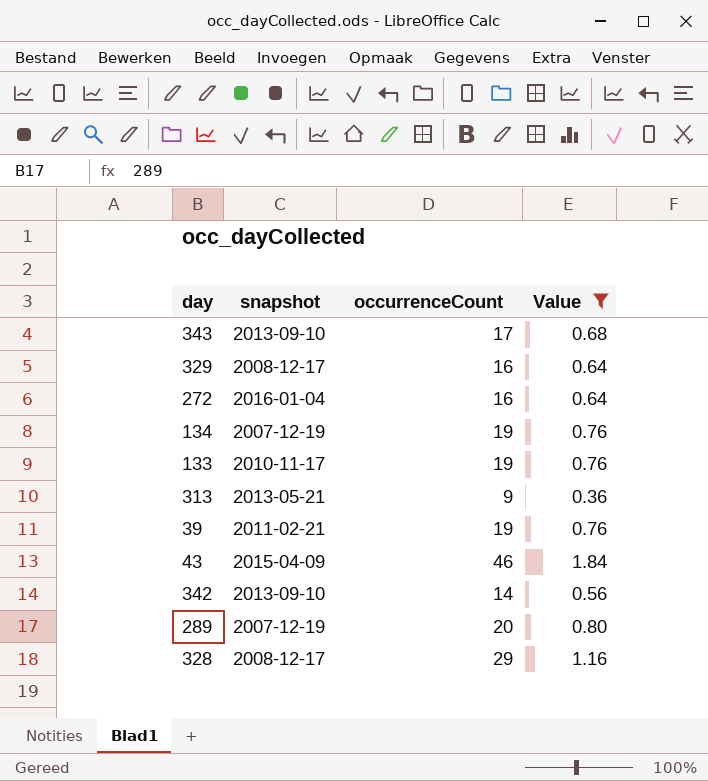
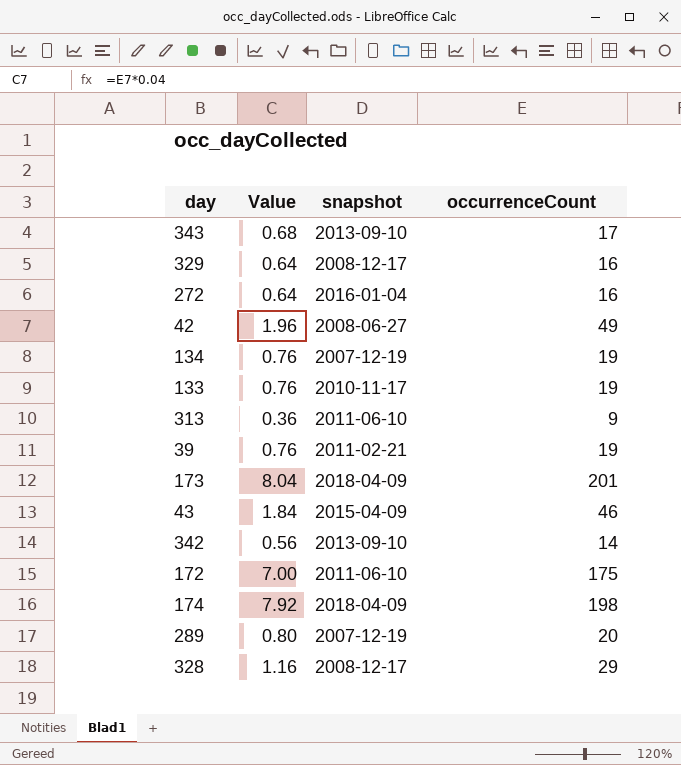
filter: Value <= 1.84 -> none
column Value | position: 4 -> 2
313 | snapshot: 2013-05-21 -> 2011-06-10

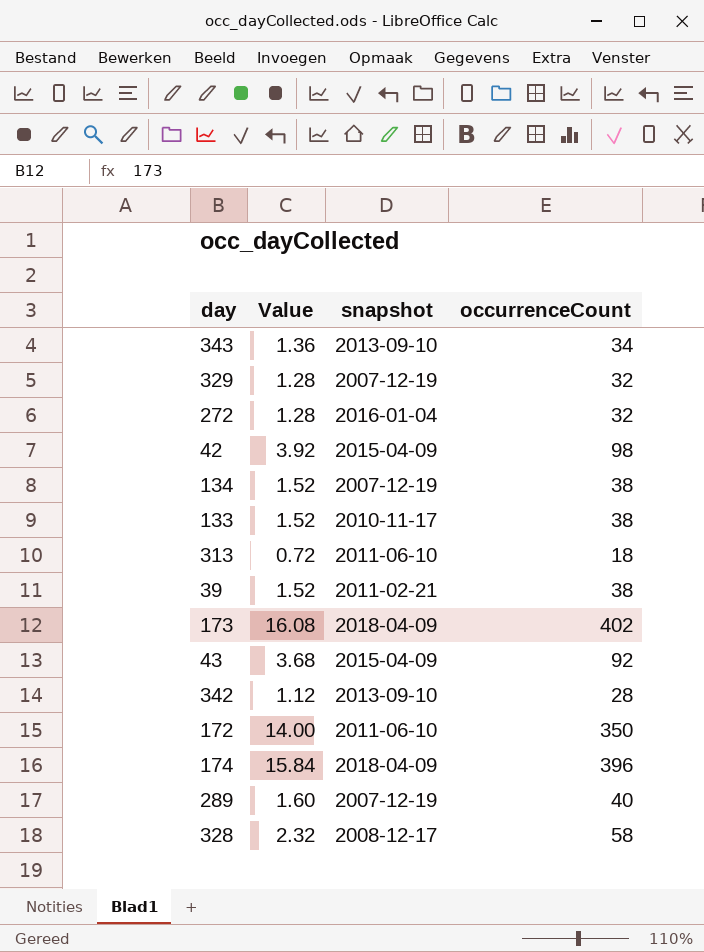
343 | Value: 0.68 -> 1.36
343 | occurrenceCount: 17 -> 34
329 | Value: 0.64 -> 1.28
329 | snapshot: 2008-12-17 -> 2007-12-19
329 | occurrenceCount: 16 -> 32
272 | Value: 0.64 -> 1.28
272 | occurrenceCount: 16 -> 32
42 | Value: 1.96 -> 3.92
42 | snapshot: 2008-06-27 -> 2015-04-09
42 | occurrenceCount: 49 -> 98
134 | Value: 0.76 -> 1.52
134 | occurrenceCount: 19 -> 38
133 | Value: 0.76 -> 1.52
133 | occurrenceCount: 19 -> 38
313 | Value: 0.36 -> 0.72
313 | occurrenceCount: 9 -> 18
39 | Value: 0.76 -> 1.52
39 | occurrenceCount: 19 -> 38
173 | Value: 8.04 -> 16.08
173 | occurrenceCount: 201 -> 402
43 | Value: 1.84 -> 3.68
43 | occurrenceCount: 46 -> 92
342 | Value: 0.56 -> 1.12
342 | occurrenceCount: 14 -> 28
172 | Value: 7.00 -> 14.00
172 | occurrenceCount: 175 -> 350
174 | Value: 7.92 -> 15.84
174 | occurrenceCount: 198 -> 396
289 | Value: 0.80 -> 1.60
289 | occurrenceCount: 20 -> 40
328 | Value: 1.16 -> 2.32
328 | occurrenceCount: 29 -> 58

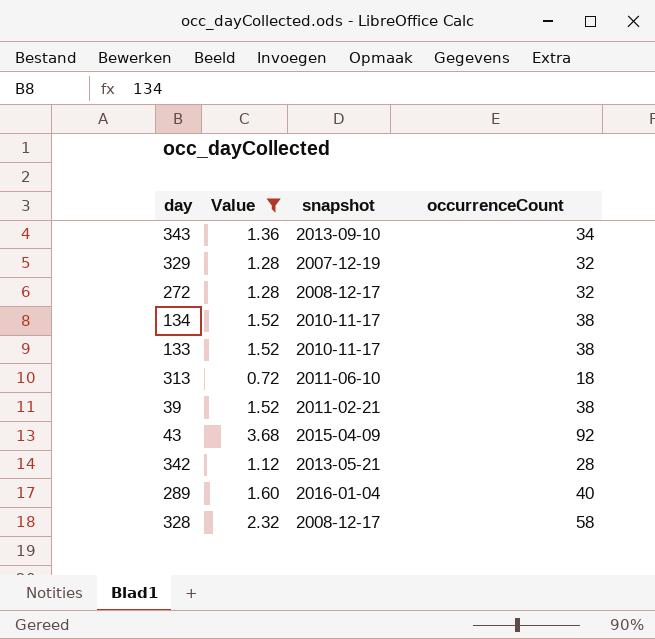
filter: none -> Value <= 3.68
272 | snapshot: 2016-01-04 -> 2008-12-17
134 | snapshot: 2007-12-19 -> 2010-11-17
342 | snapshot: 2013-09-10 -> 2013-05-21
289 | snapshot: 2007-12-19 -> 2016-01-04

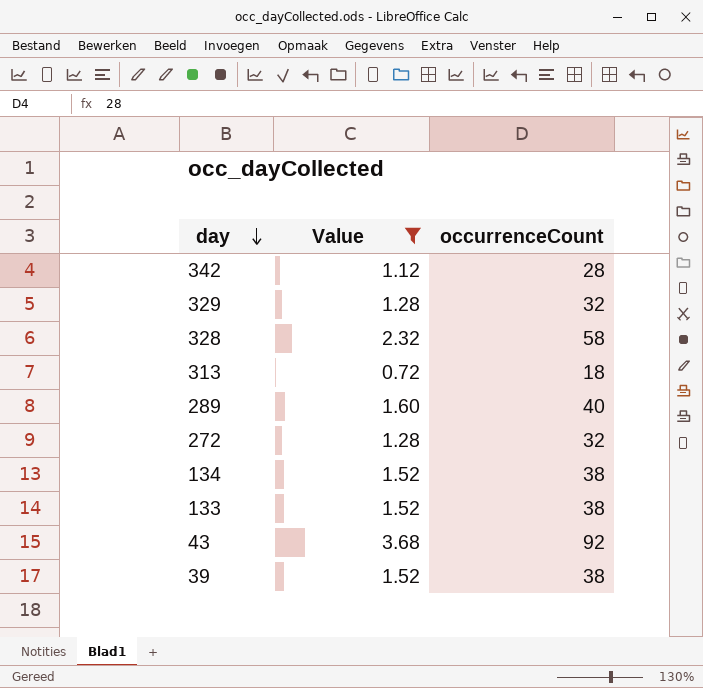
row order: none -> day descending
column snapshot | position: 3 -> none
row 343: 1.36 | 2013-09-10 | 34 -> none

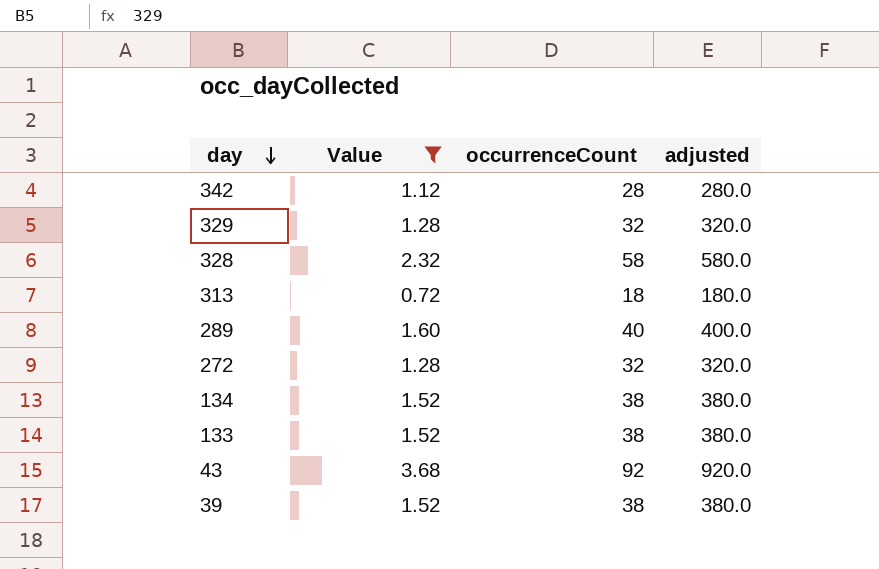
column adjusted | formula: none -> [occurrenceCount] * 10

